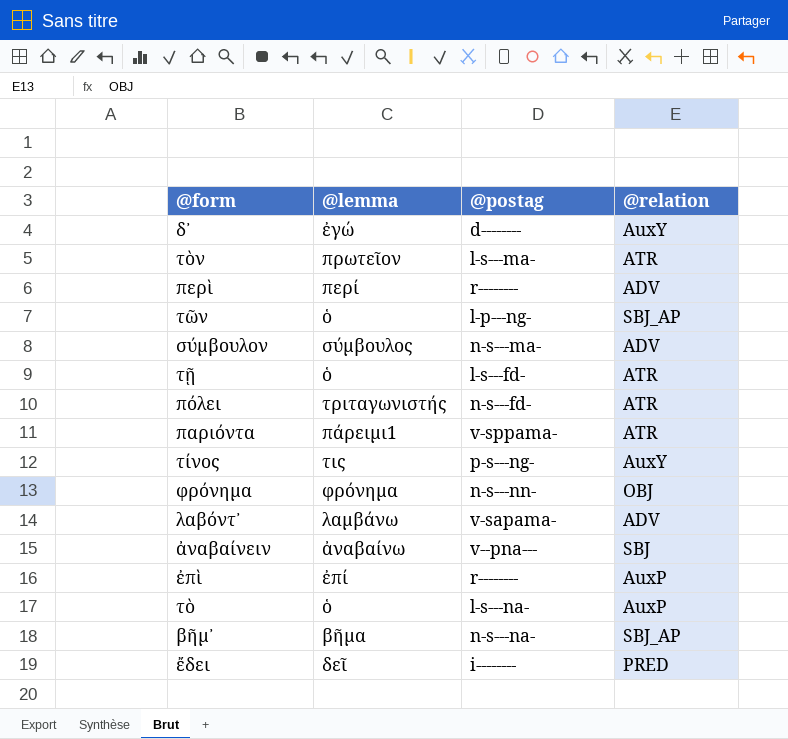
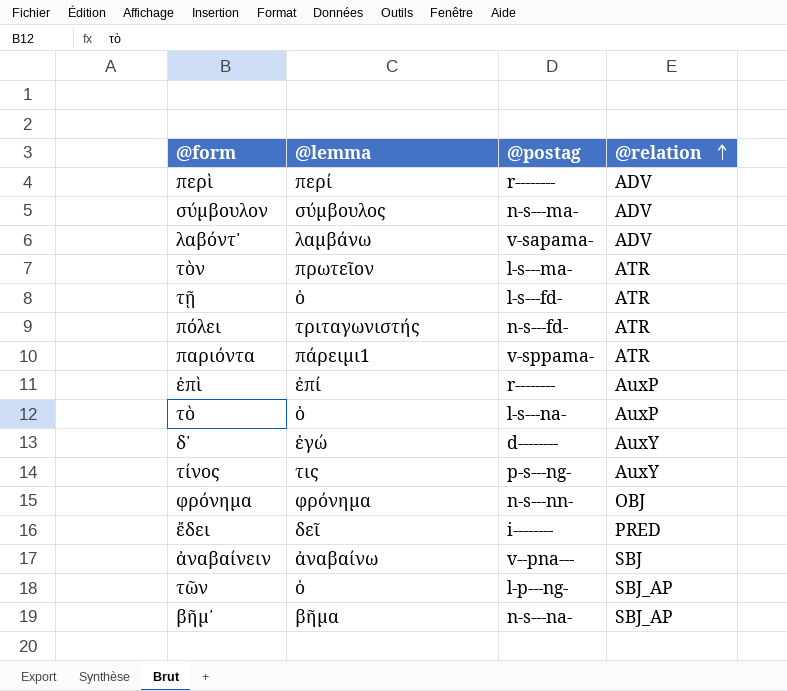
row order: none -> @relation ascending

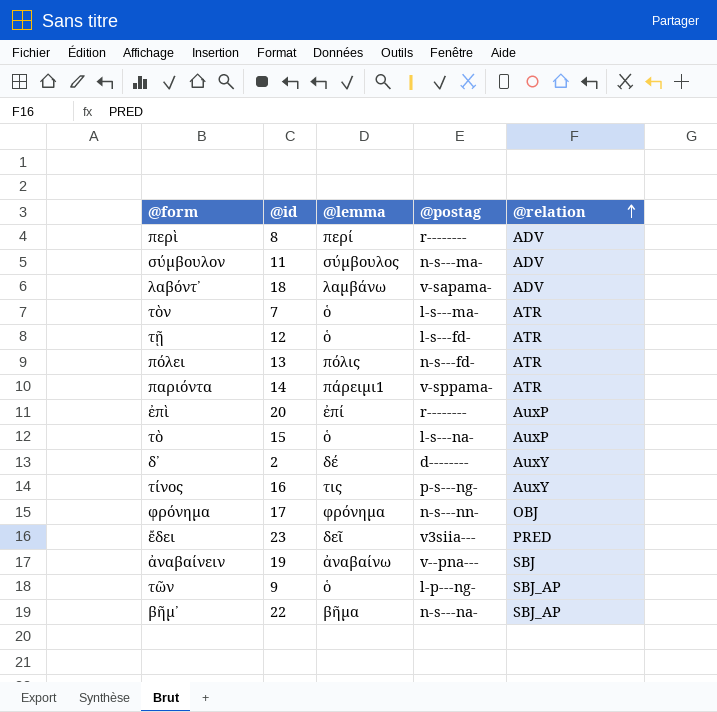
column @id | position: none -> 2
τὸν | @lemma: πρωτεῖον -> ὁ
πόλει | @lemma: τριταγωνιστής -> πόλις
δ᾽ | @lemma: ἐγώ -> δέ
ἔδει | @postag: i-------- -> v3siia---

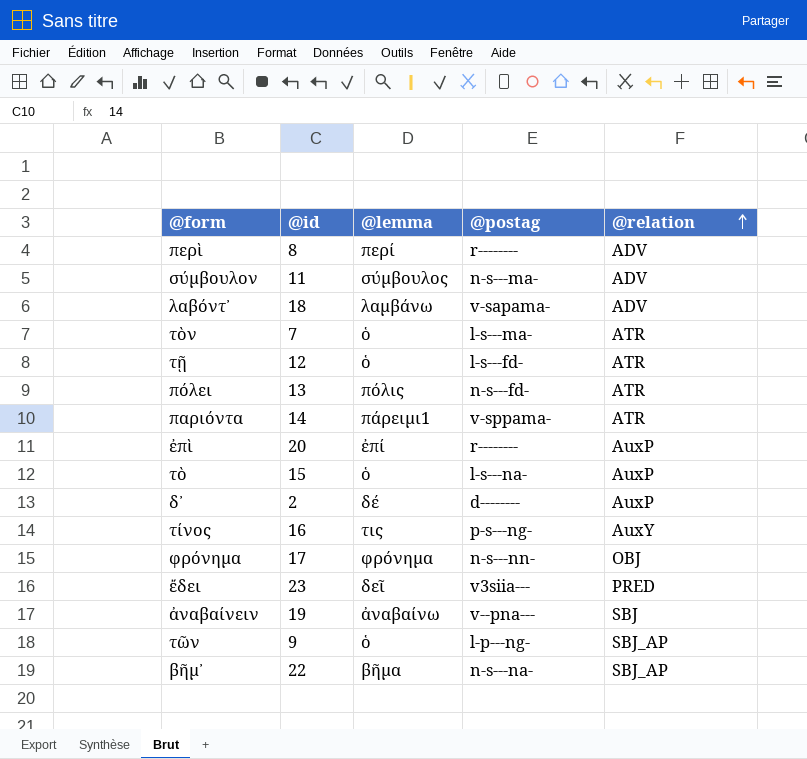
δ᾽ | @relation: AuxY -> AuxP

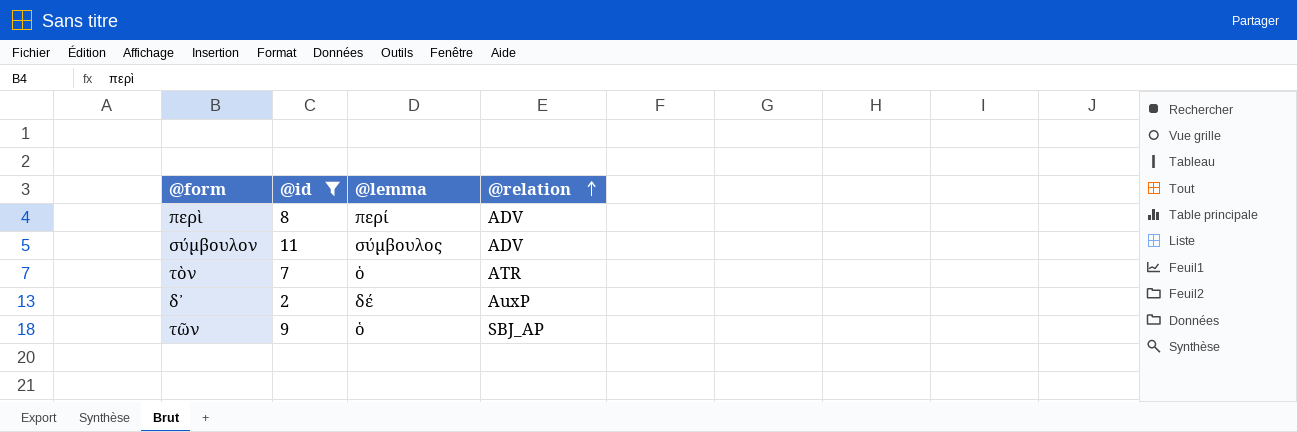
filter: none -> @id <= 11
column @postag | position: 4 -> none

